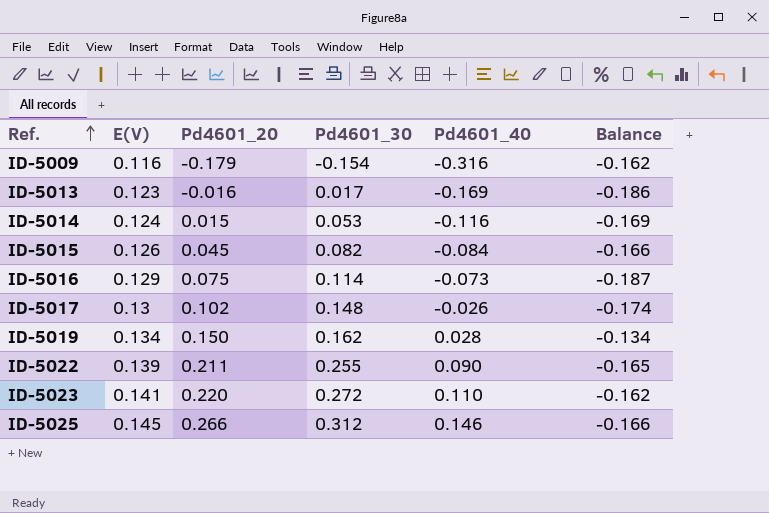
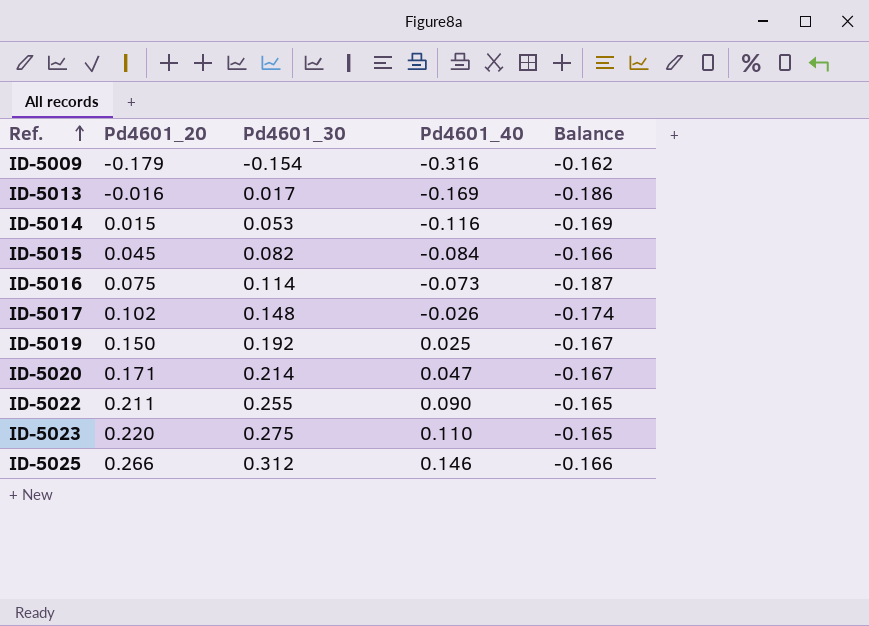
column E(V) | position: 2 -> none
ID-5019 | Pd4601_30: 0.162 -> 0.192
ID-5019 | Pd4601_40: 0.028 -> 0.025
ID-5019 | Balance: -0.134 -> -0.167
row ID-5020: none -> 0.171 | 0.214 | 0.047 | -0.167
ID-5023 | Pd4601_30: 0.272 -> 0.275
ID-5023 | Balance: -0.162 -> -0.165

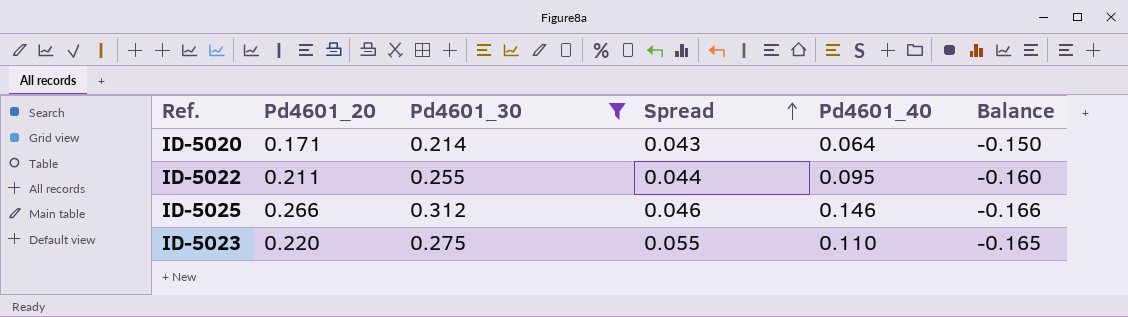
filter: none -> Pd4601_30 >= 0.214
row order: Ref. ascending -> Spread ascending
column Spread | formula: none -> [Pd4601_30] - [Pd4601_20]
ID-5020 | Pd4601_40: 0.047 -> 0.064
ID-5020 | Balance: -0.167 -> -0.150
ID-5022 | Pd4601_40: 0.090 -> 0.095
ID-5022 | Balance: -0.165 -> -0.160

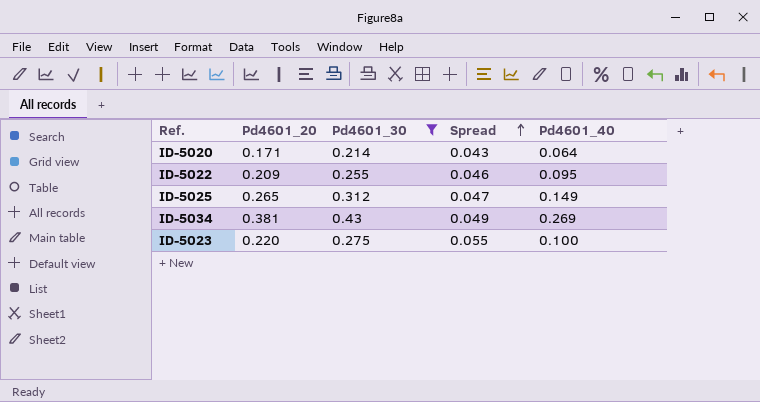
column Balance | formula: [Pd4601_40] - [Pd4601_30] -> none
ID-5022 | Pd4601_20: 0.211 -> 0.209
ID-5022 | Spread: 0.044 -> 0.046
ID-5025 | Pd4601_20: 0.266 -> 0.265
ID-5025 | Spread: 0.046 -> 0.047
ID-5025 | Pd4601_40: 0.146 -> 0.149
row ID-5034: none -> 0.381 | 0.43 | 0.049 | 0.269
ID-5023 | Pd4601_40: 0.110 -> 0.100

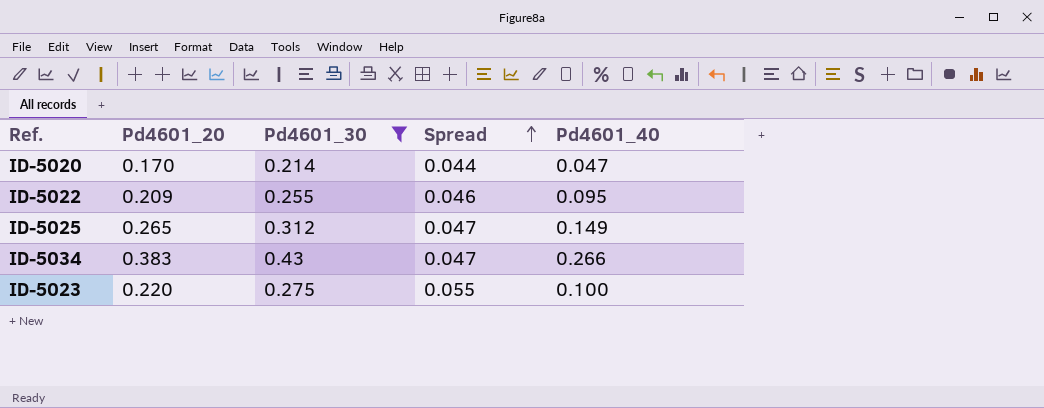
ID-5020 | Pd4601_20: 0.171 -> 0.170
ID-5020 | Spread: 0.043 -> 0.044
ID-5020 | Pd4601_40: 0.064 -> 0.047
ID-5034 | Pd4601_20: 0.381 -> 0.383
ID-5034 | Spread: 0.049 -> 0.047
ID-5034 | Pd4601_40: 0.269 -> 0.266

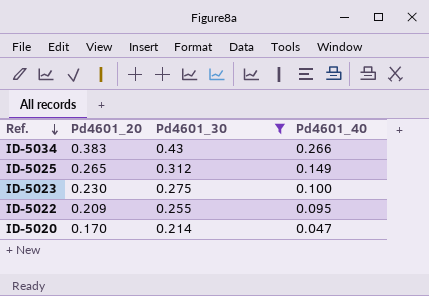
row order: Spread ascending -> Ref. descending
column Spread | formula: [Pd4601_30] - [Pd4601_20] -> none
ID-5023 | Pd4601_20: 0.220 -> 0.230

